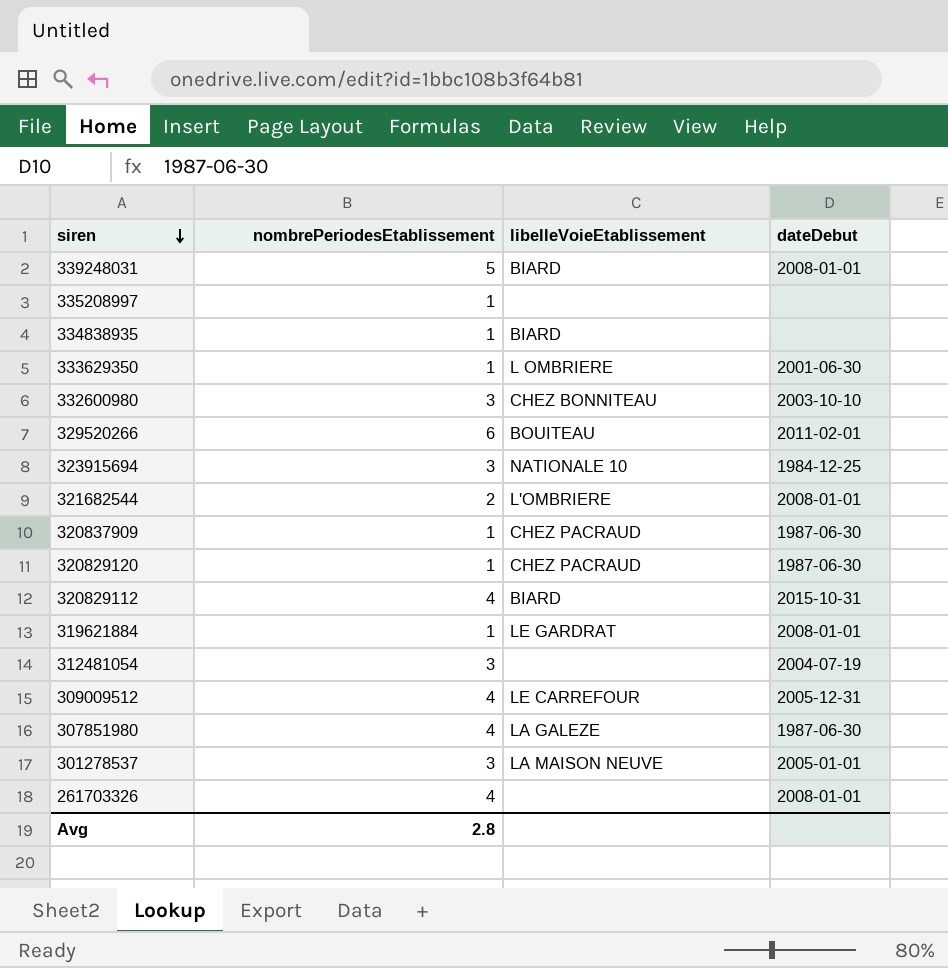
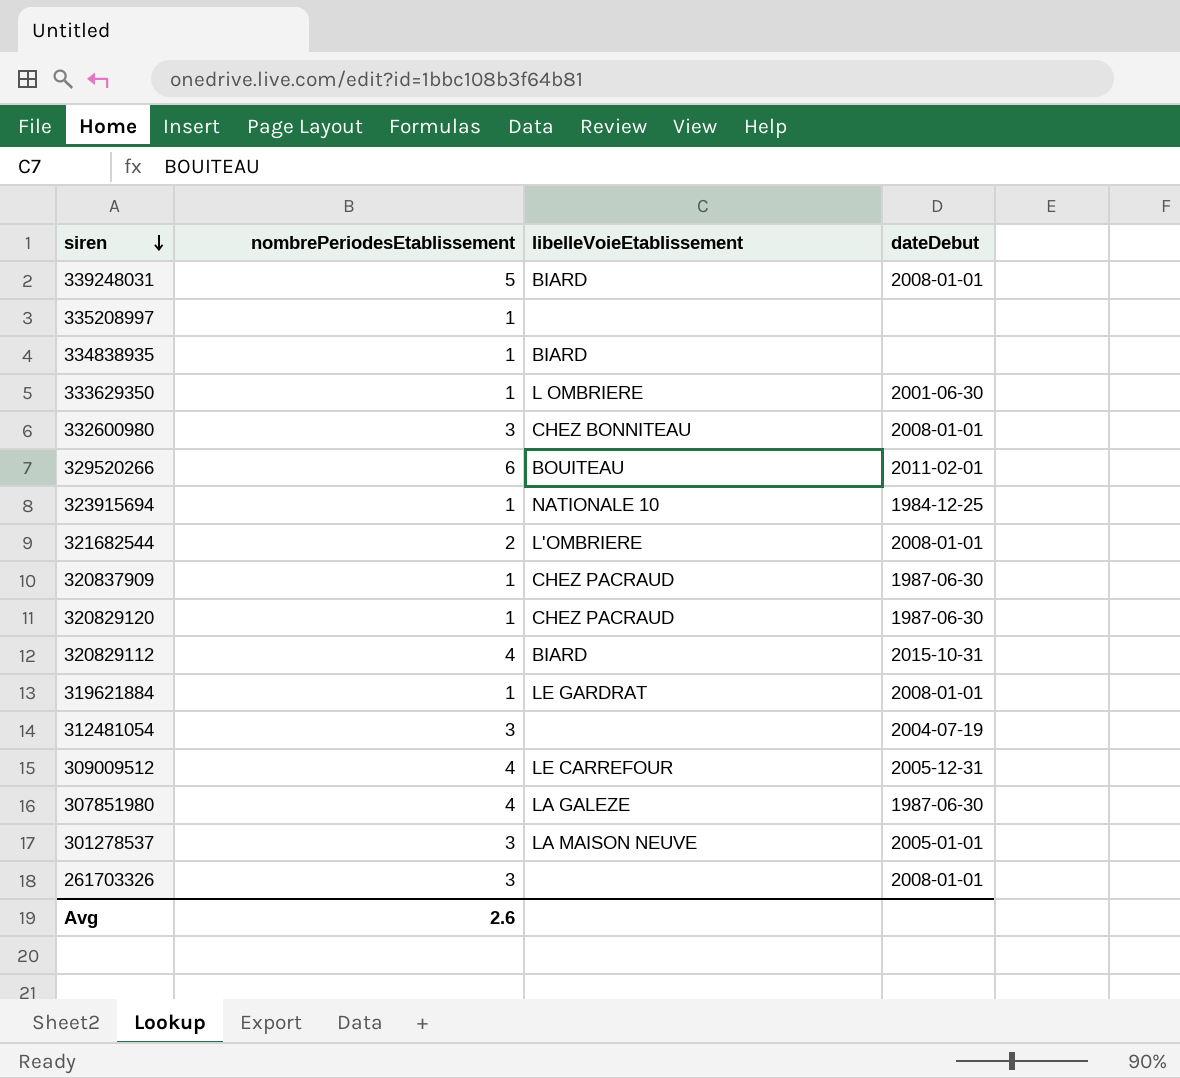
332600980 | dateDebut: 2003-10-10 -> 2008-01-01
323915694 | nombrePeriodesEtablissement: 3 -> 1
261703326 | nombrePeriodesEtablissement: 4 -> 3
Avg | nombrePeriodesEtablissement: 2.8 -> 2.6

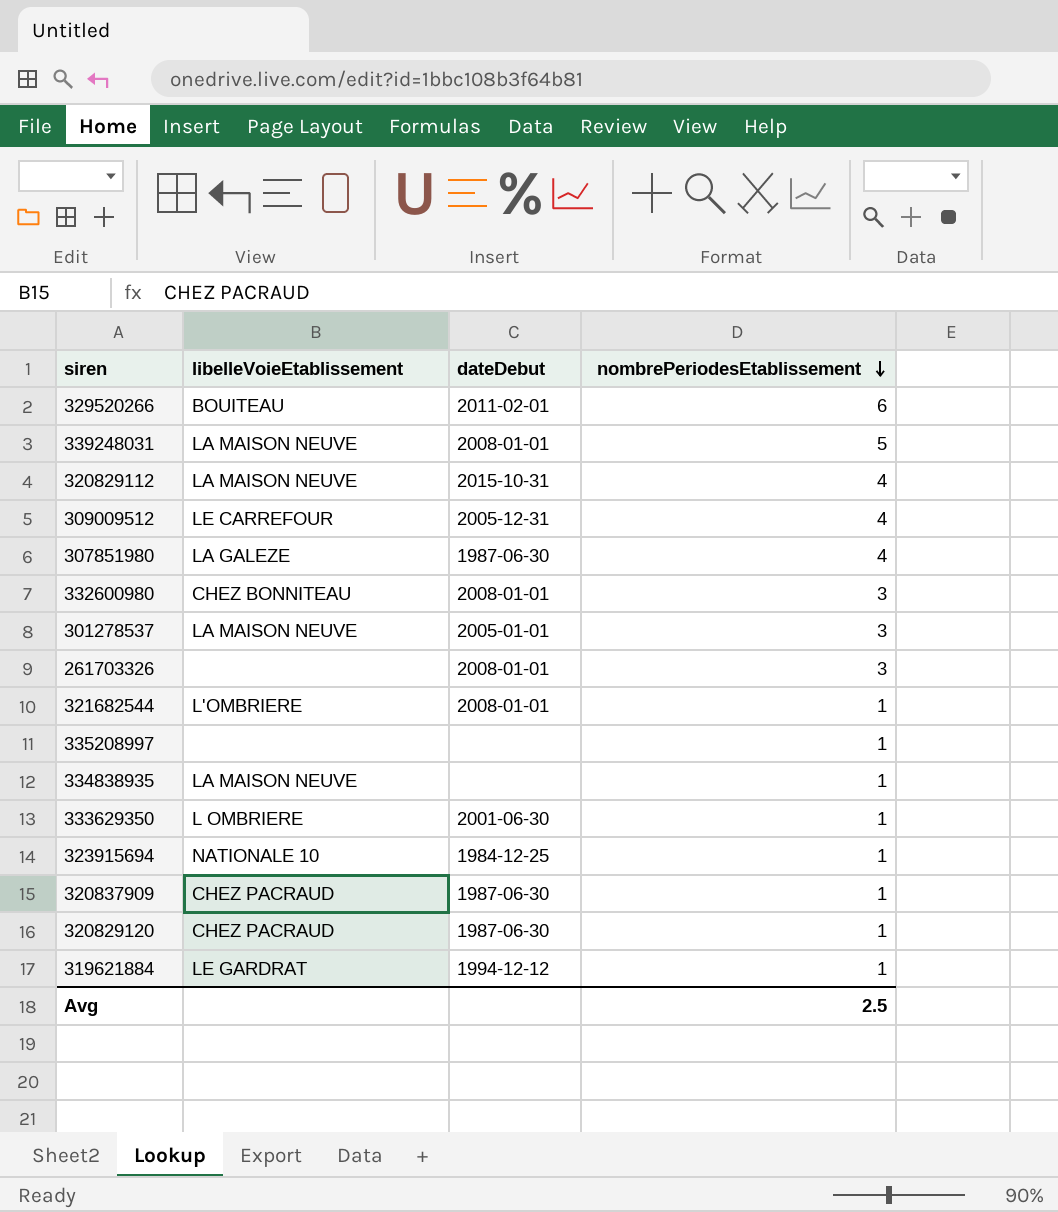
row order: siren descending -> nombrePeriodesEtablissement descending
column nombrePeriodesEtablissement | position: 2 -> 4
row 312481054: 3 | none | 2004-07-19 -> none
339248031 | libelleVoieEtablissement: BIARD -> LA MAISON NEUVE
320829112 | libelleVoieEtablissement: BIARD -> LA MAISON NEUVE
321682544 | nombrePeriodesEtablissement: 2 -> 1
334838935 | libelleVoieEtablissement: BIARD -> LA MAISON NEUVE
319621884 | dateDebut: 2008-01-01 -> 1994-12-12
Avg | nombrePeriodesEtablissement: 2.6 -> 2.5

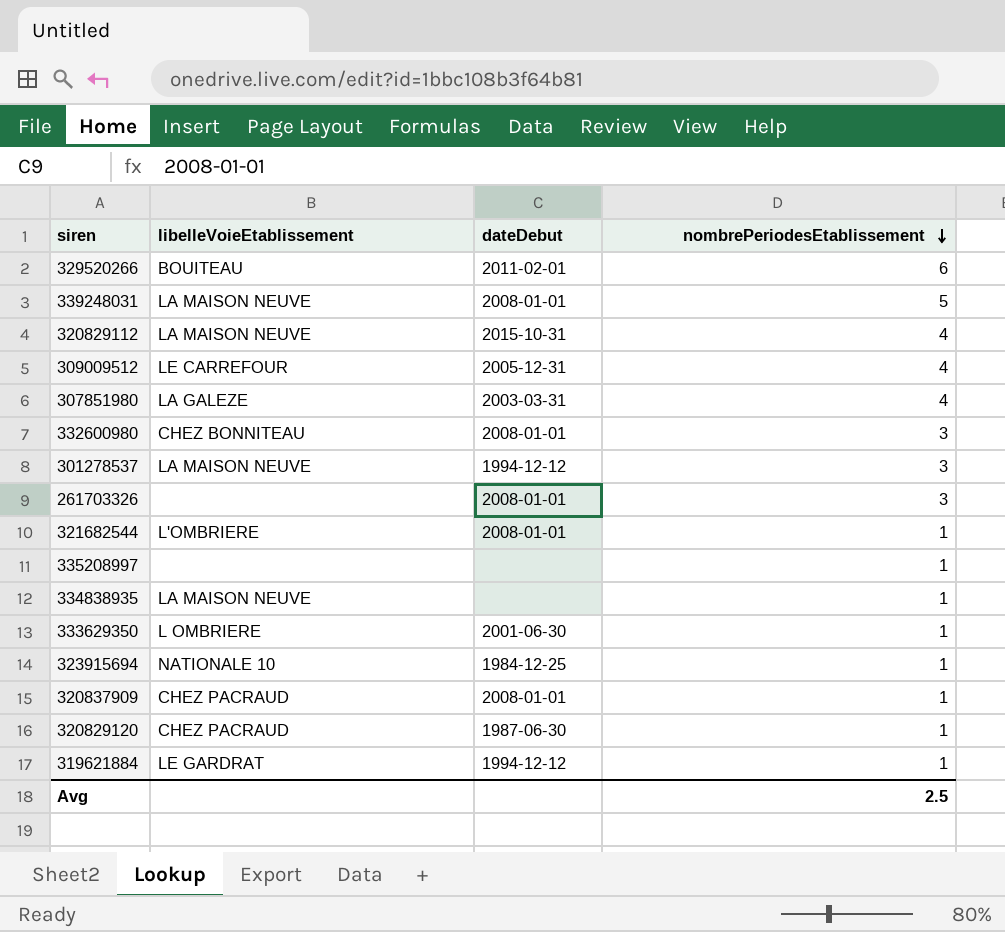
307851980 | dateDebut: 1987-06-30 -> 2003-03-31
301278537 | dateDebut: 2005-01-01 -> 1994-12-12
320837909 | dateDebut: 1987-06-30 -> 2008-01-01

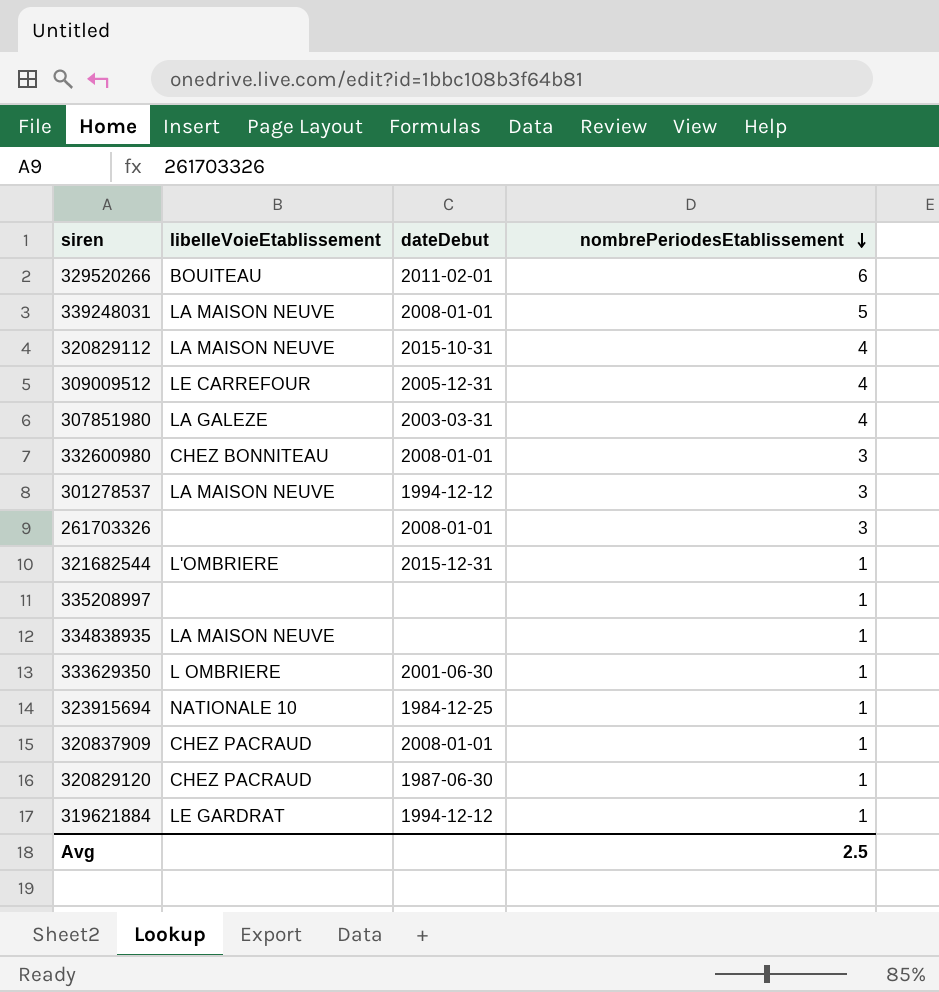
321682544 | dateDebut: 2008-01-01 -> 2015-12-31

